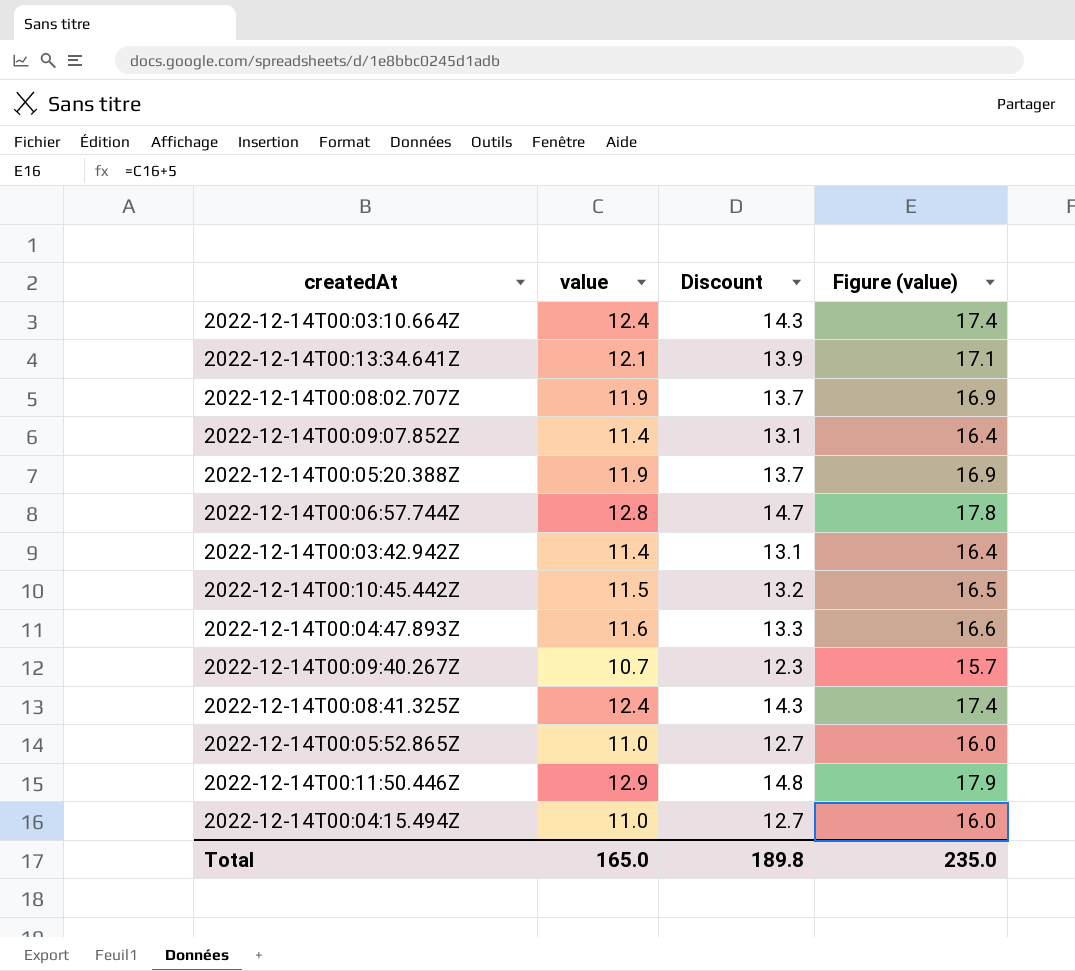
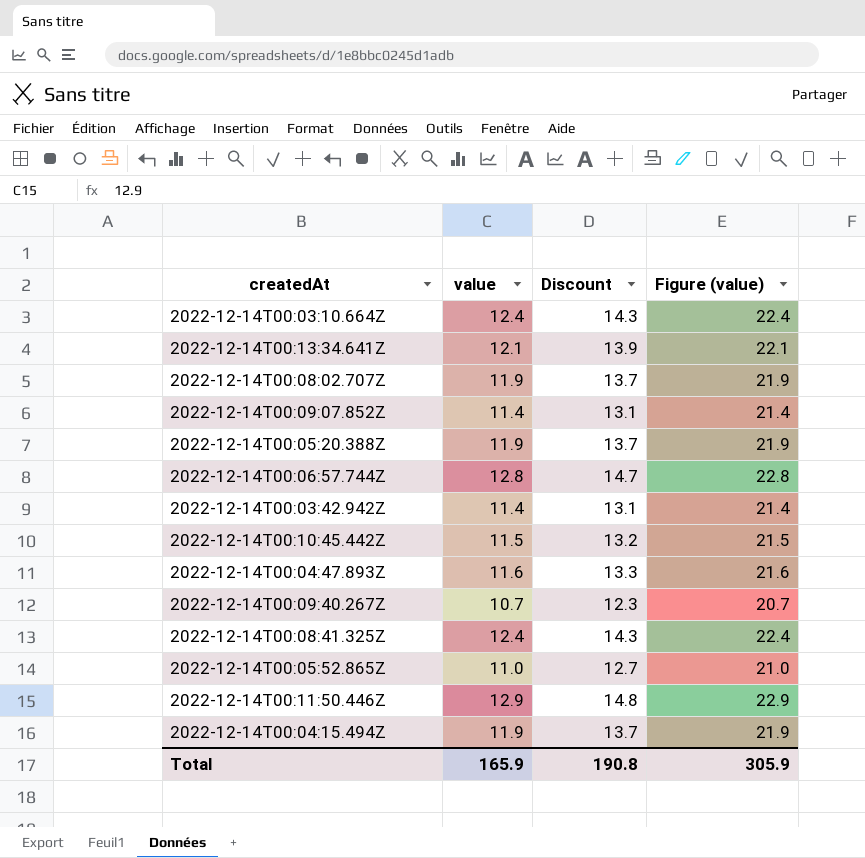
column Figure (value) | formula: [value] + 5 -> [value] + 10
2022-12-14T00:04:15.494Z | value: 11.0 -> 11.9
2022-12-14T00:04:15.494Z | Discount: 12.7 -> 13.7
Total | value: 165.0 -> 165.9
Total | Discount: 189.8 -> 190.8
Total | Figure (value): 235.0 -> 305.9

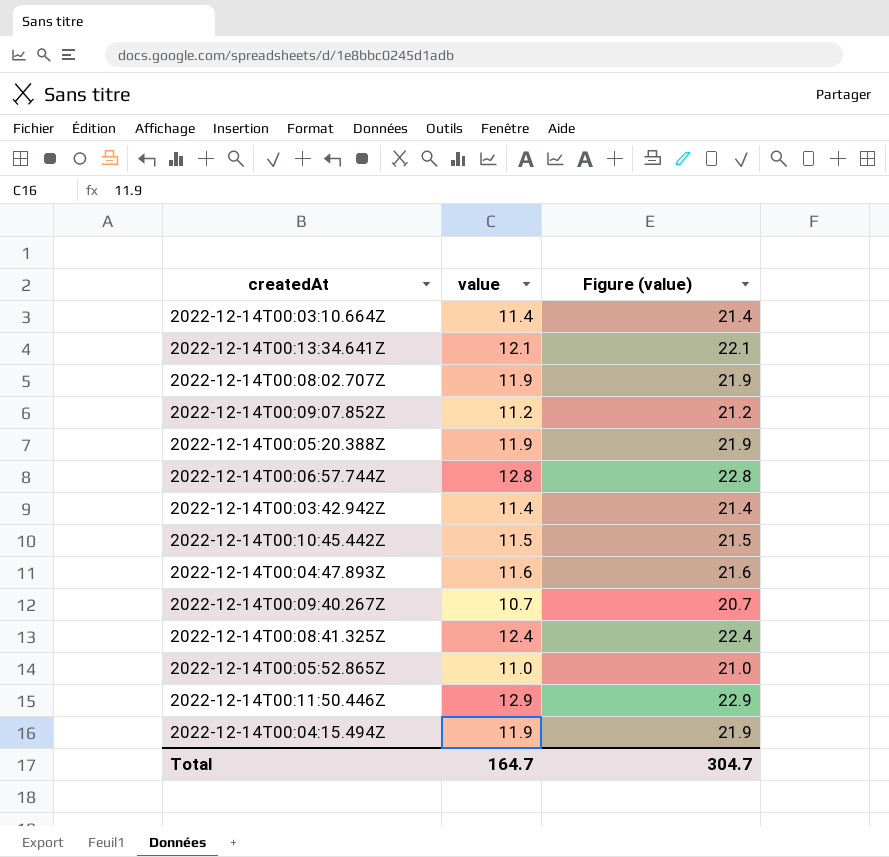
column Discount | formula: [value] * 1.15 -> none
2022-12-14T00:03:10.664Z | value: 12.4 -> 11.4
2022-12-14T00:03:10.664Z | Figure (value): 22.4 -> 21.4
2022-12-14T00:09:07.852Z | value: 11.4 -> 11.2
2022-12-14T00:09:07.852Z | Figure (value): 21.4 -> 21.2
Total | value: 165.9 -> 164.7
Total | Figure (value): 305.9 -> 304.7

